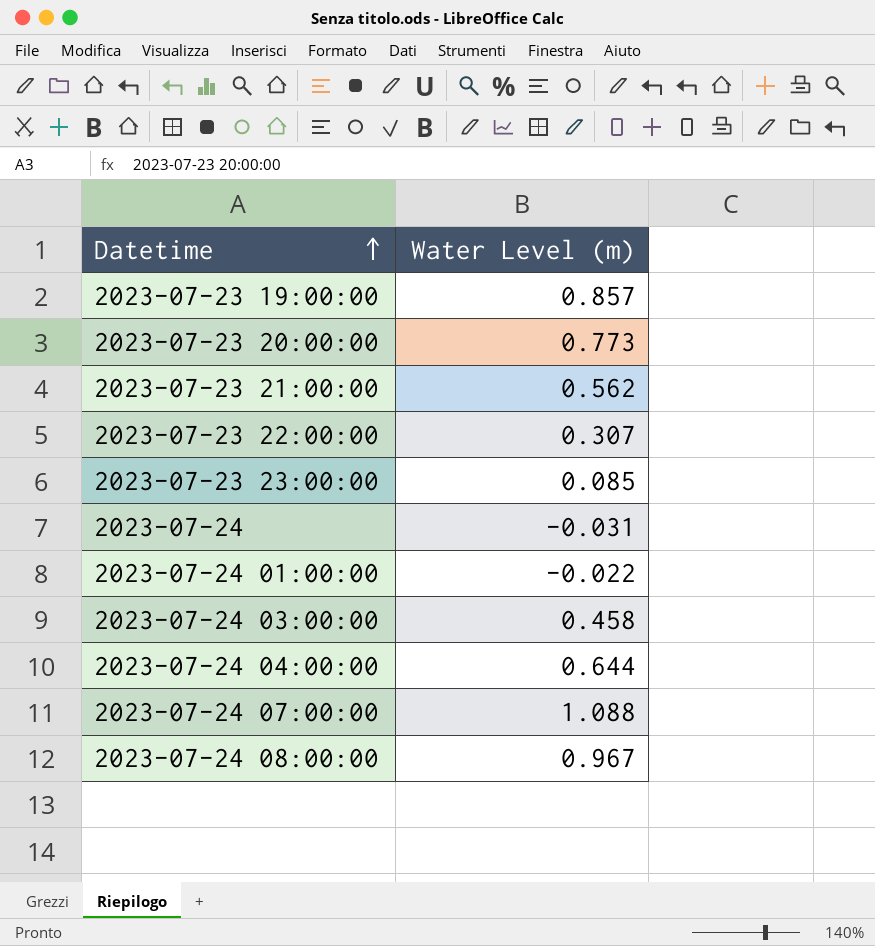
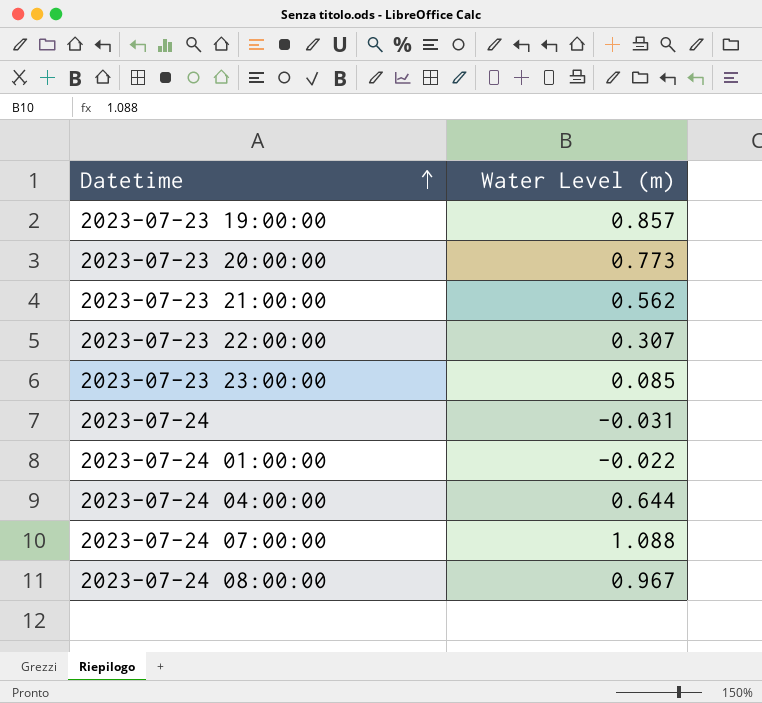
row 2023-07-24 03:00:00: 0.458 -> none

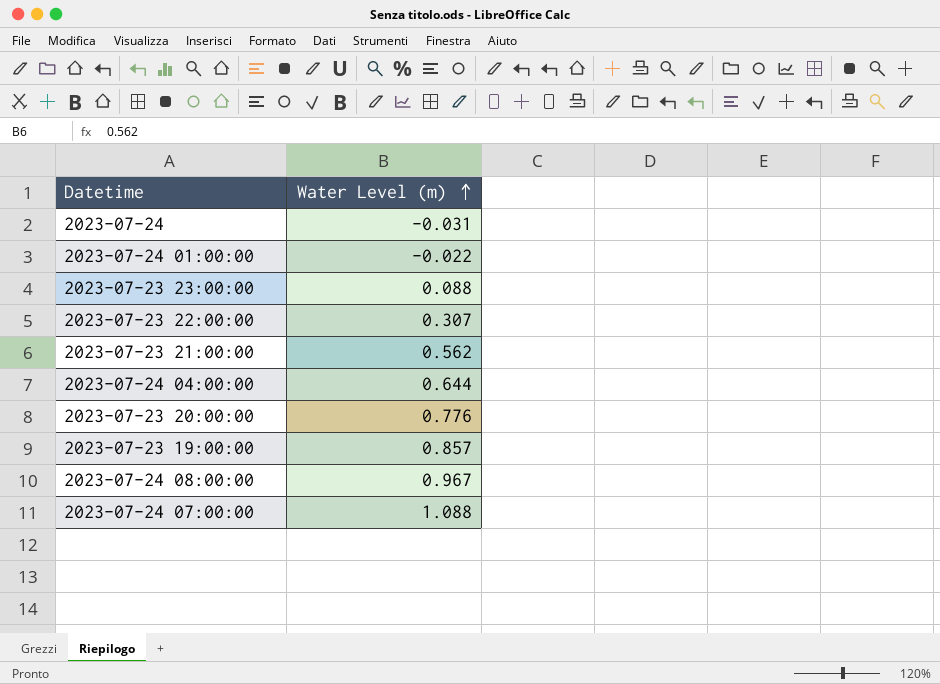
row order: Datetime ascending -> Water Level (m) ascending
2023-07-23 23:00:00 | Water Level (m): 0.085 -> 0.088
2023-07-23 20:00:00 | Water Level (m): 0.773 -> 0.776

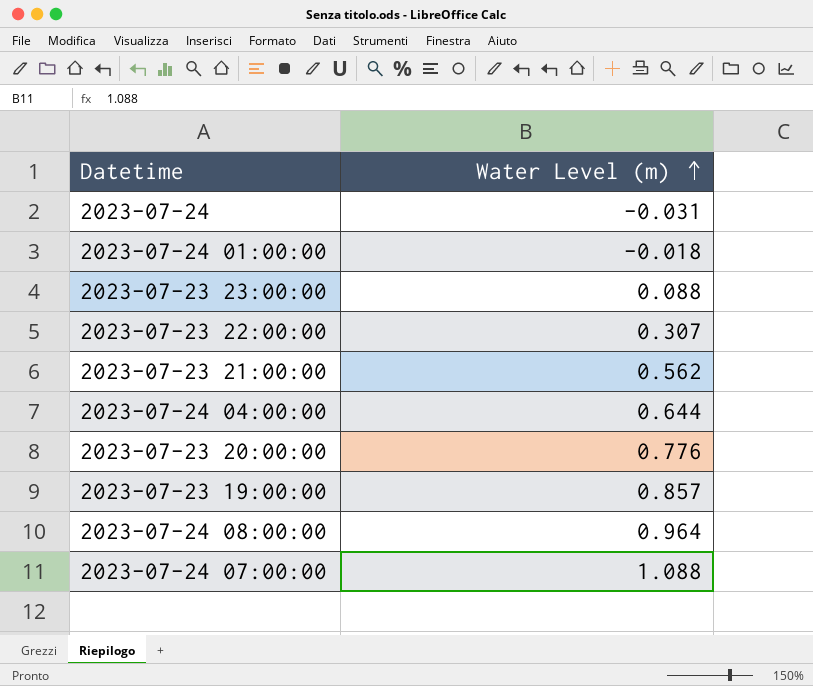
2023-07-24 01:00:00 | Water Level (m): -0.022 -> -0.018
2023-07-24 08:00:00 | Water Level (m): 0.967 -> 0.964

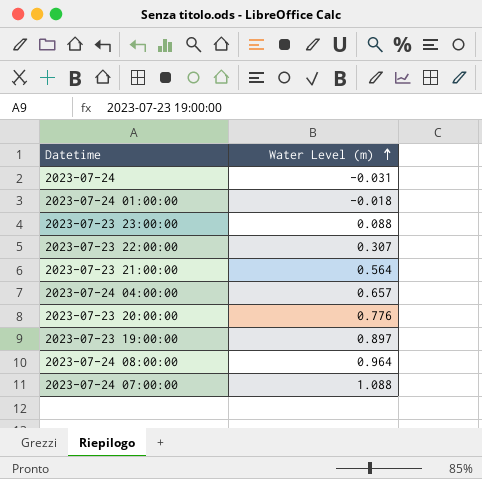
2023-07-23 21:00:00 | Water Level (m): 0.562 -> 0.564
2023-07-24 04:00:00 | Water Level (m): 0.644 -> 0.657
2023-07-23 19:00:00 | Water Level (m): 0.857 -> 0.897

